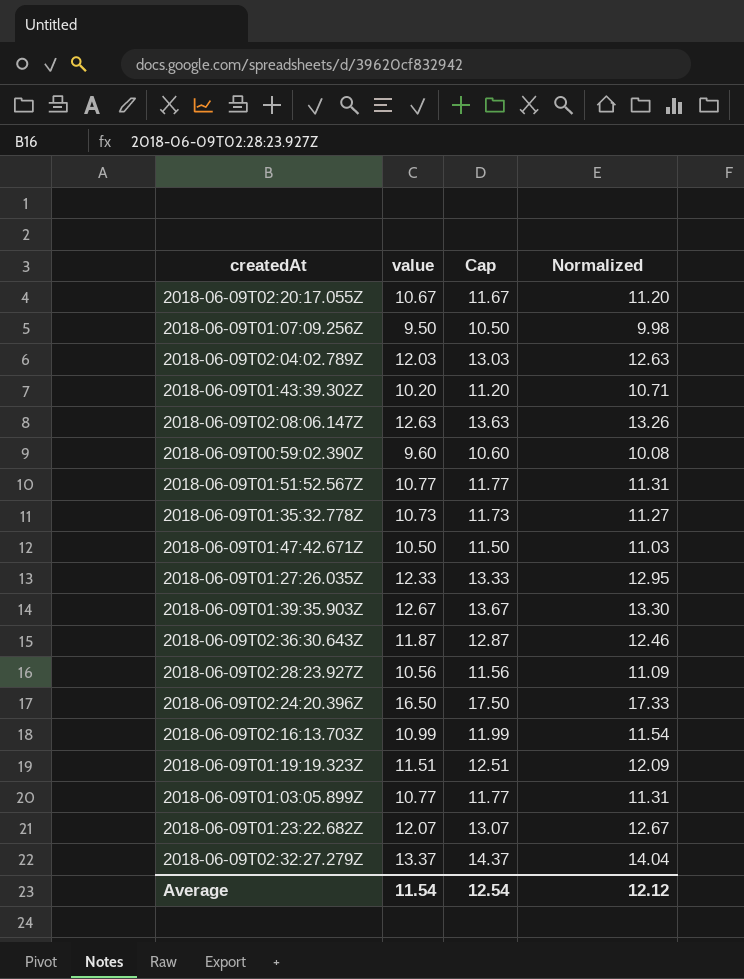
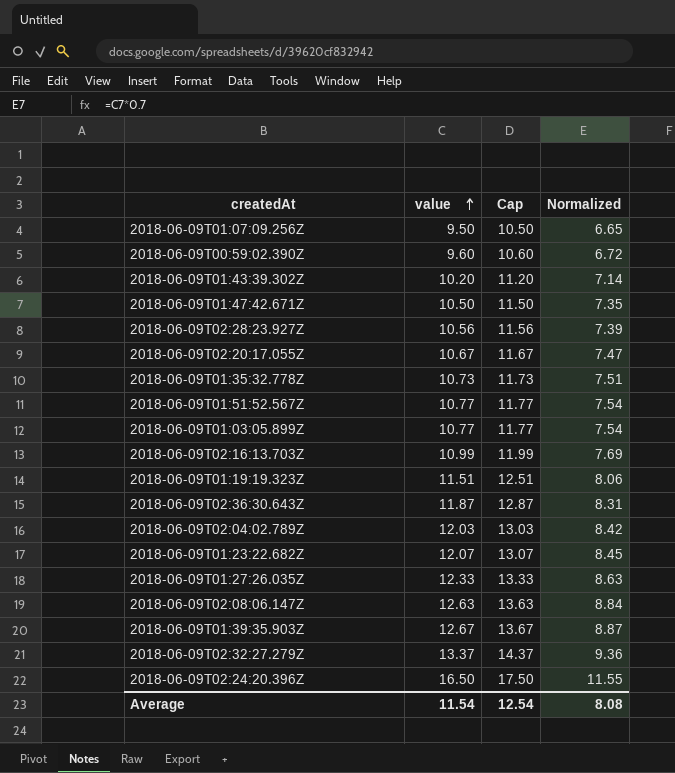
row order: none -> value ascending
column Normalized | formula: [value] * 1.05 -> [value] * 0.7
Average | Normalized: 12.12 -> 8.08

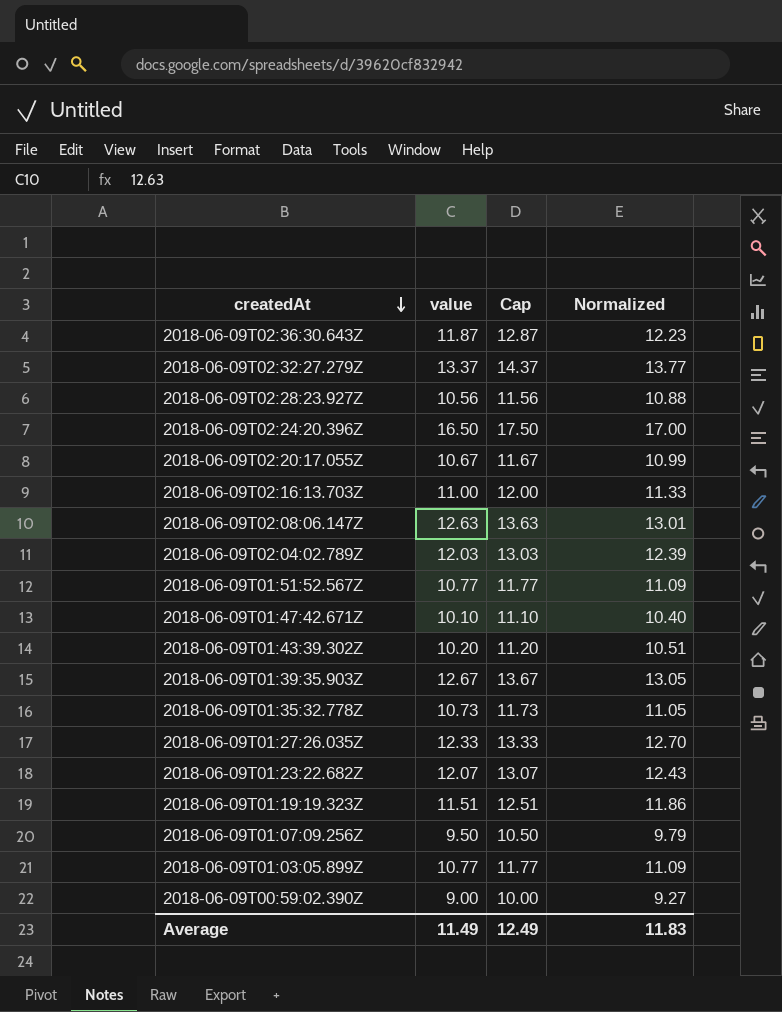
row order: value ascending -> createdAt descending
column Normalized | formula: [value] * 0.7 -> [value] * 1.03
2018-06-09T02:16:13.703Z | value: 10.99 -> 11.00
2018-06-09T02:16:13.703Z | Cap: 11.99 -> 12.00
2018-06-09T01:47:42.671Z | value: 10.50 -> 10.10
2018-06-09T01:47:42.671Z | Cap: 11.50 -> 11.10
2018-06-09T00:59:02.390Z | value: 9.60 -> 9.00
2018-06-09T00:59:02.390Z | Cap: 10.60 -> 10.00
Average | value: 11.54 -> 11.49
Average | Cap: 12.54 -> 12.49
Average | Normalized: 8.08 -> 11.83

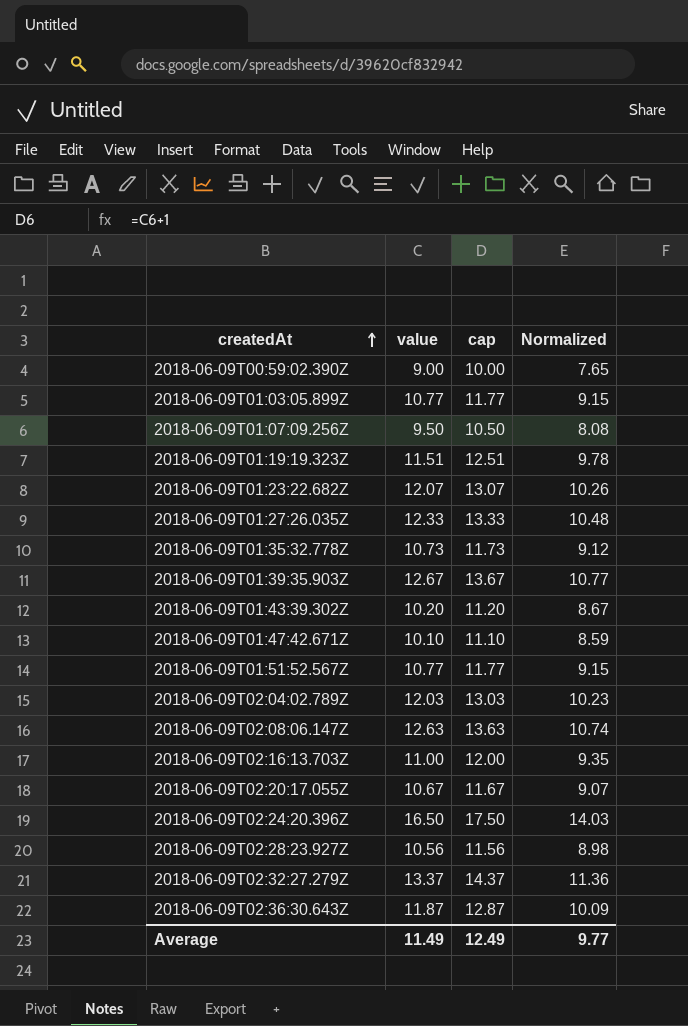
row order: createdAt descending -> createdAt ascending
column name: Cap -> cap
column Normalized | formula: [value] * 1.03 -> [value] * 0.85
Average | Normalized: 11.83 -> 9.77

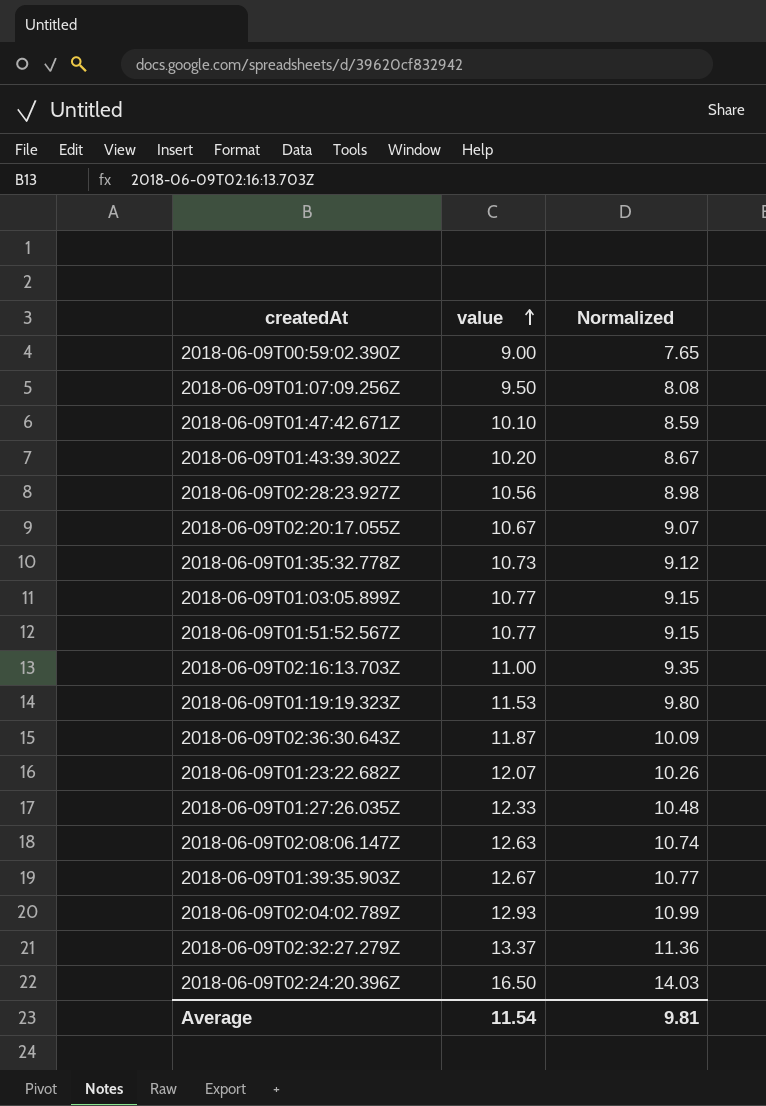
row order: createdAt ascending -> value ascending
column cap | formula: [value] + 1 -> none
2018-06-09T01:19:19.323Z | value: 11.51 -> 11.53
2018-06-09T01:19:19.323Z | Normalized: 9.78 -> 9.80
2018-06-09T02:04:02.789Z | value: 12.03 -> 12.93
2018-06-09T02:04:02.789Z | Normalized: 10.23 -> 10.99
Average | value: 11.49 -> 11.54
Average | Normalized: 9.77 -> 9.81

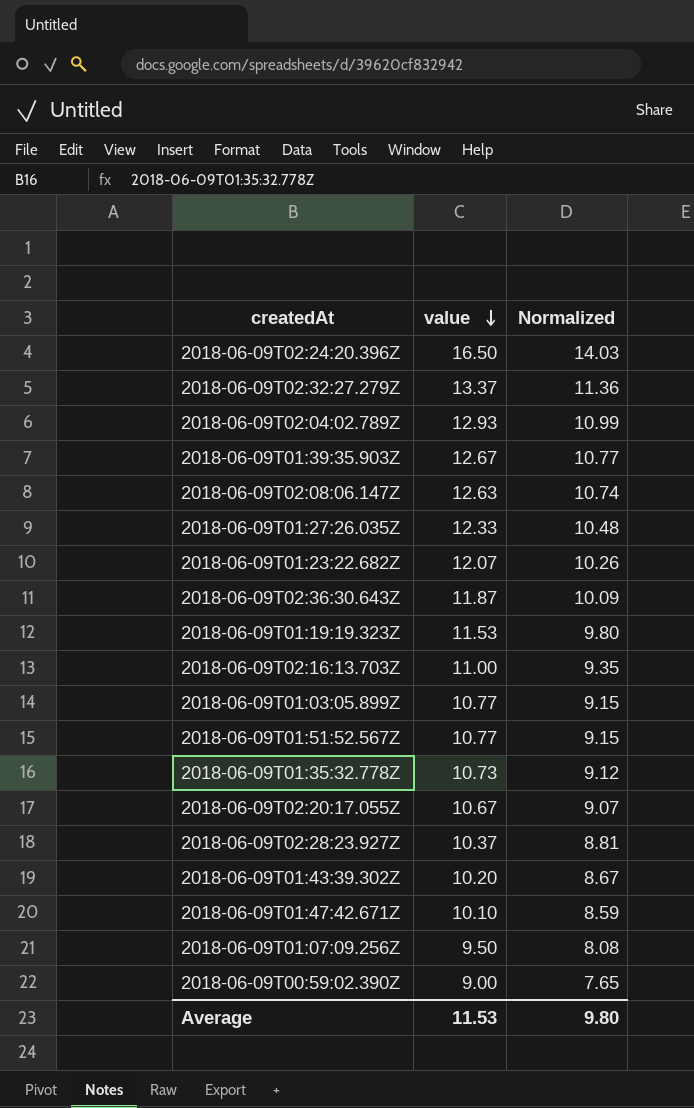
row order: value ascending -> value descending
2018-06-09T02:28:23.927Z | value: 10.56 -> 10.37
2018-06-09T02:28:23.927Z | Normalized: 8.98 -> 8.81
Average | value: 11.54 -> 11.53
Average | Normalized: 9.81 -> 9.80

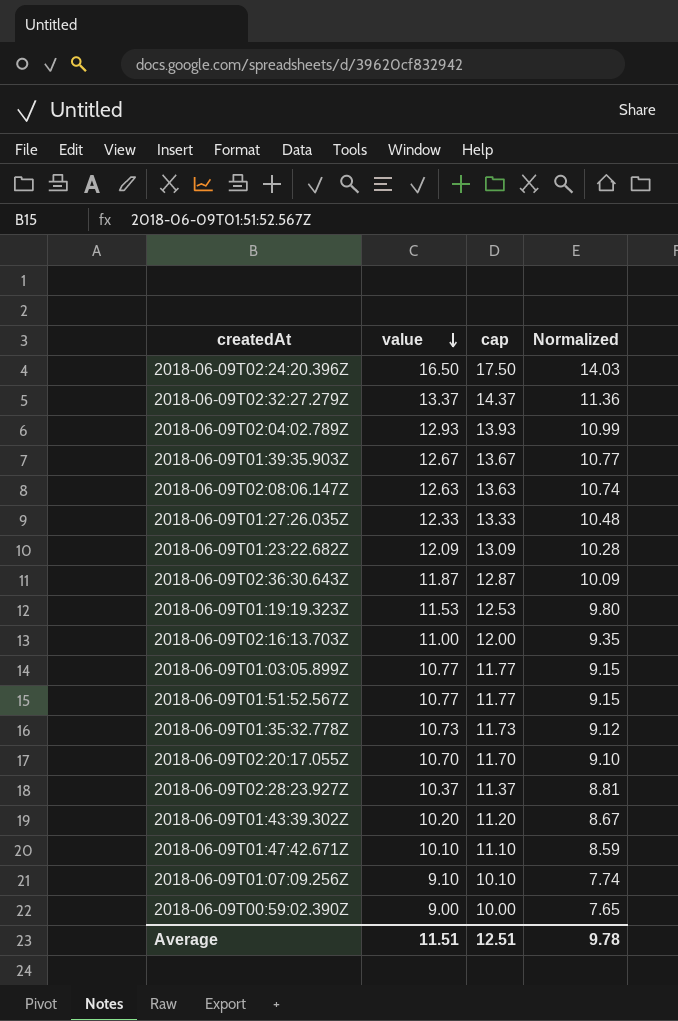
column cap | formula: none -> [value] + 1
2018-06-09T01:23:22.682Z | value: 12.07 -> 12.09
2018-06-09T01:23:22.682Z | Normalized: 10.26 -> 10.28
2018-06-09T02:20:17.055Z | value: 10.67 -> 10.70
2018-06-09T02:20:17.055Z | Normalized: 9.07 -> 9.10
2018-06-09T01:07:09.256Z | value: 9.50 -> 9.10
2018-06-09T01:07:09.256Z | Normalized: 8.08 -> 7.74
Average | value: 11.53 -> 11.51
Average | Normalized: 9.80 -> 9.78

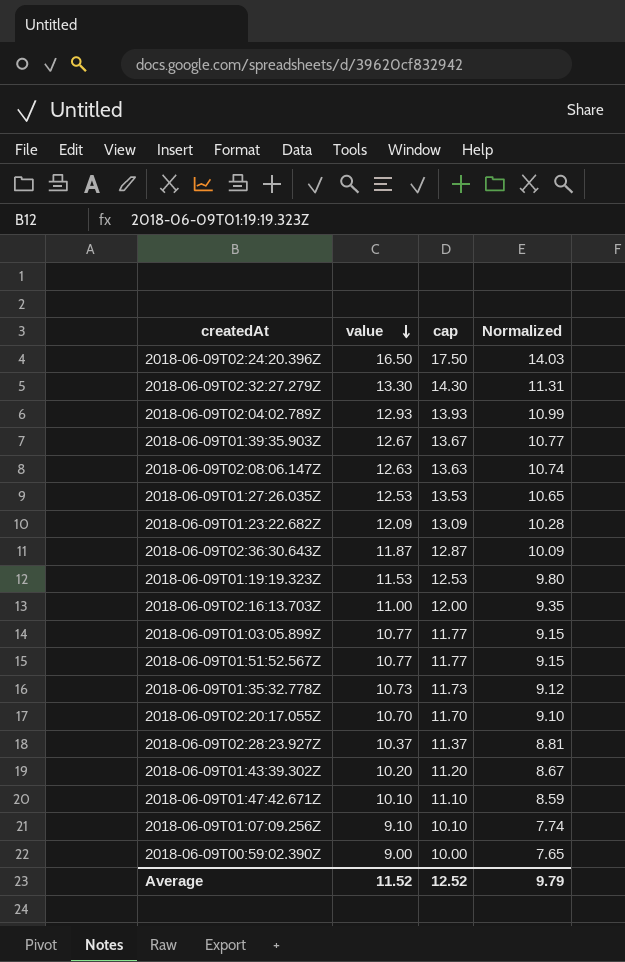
2018-06-09T02:32:27.279Z | value: 13.37 -> 13.30
2018-06-09T02:32:27.279Z | cap: 14.37 -> 14.30
2018-06-09T02:32:27.279Z | Normalized: 11.36 -> 11.31
2018-06-09T01:27:26.035Z | value: 12.33 -> 12.53
2018-06-09T01:27:26.035Z | cap: 13.33 -> 13.53
2018-06-09T01:27:26.035Z | Normalized: 10.48 -> 10.65
Average | value: 11.51 -> 11.52
Average | cap: 12.51 -> 12.52
Average | Normalized: 9.78 -> 9.79

